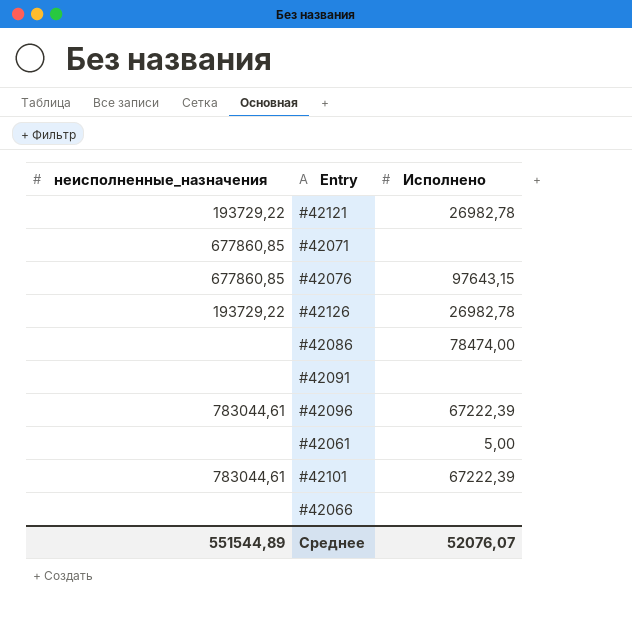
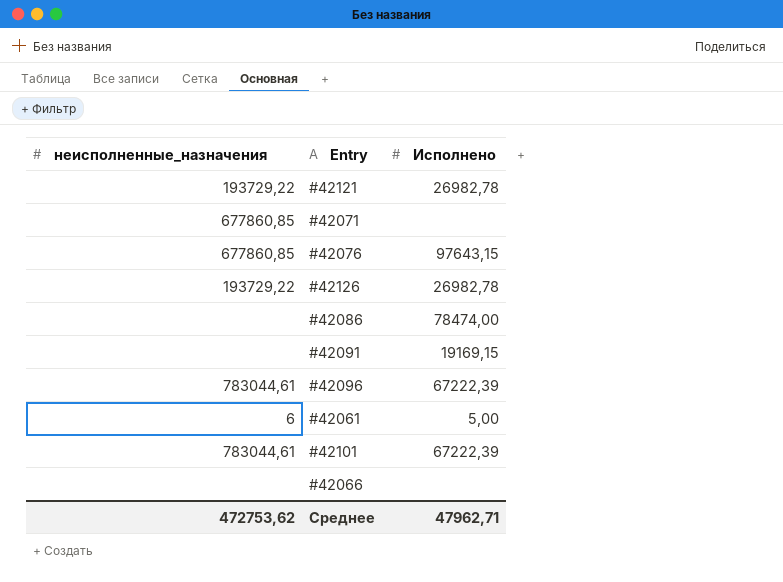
#42091 | Исполнено: none -> 19169,15
#42061 | неисполненные_назначения: none -> 6
Среднее | неисполненные_назначения: 551544,89 -> 472753,62
Среднее | Исполнено: 52076,07 -> 47962,71

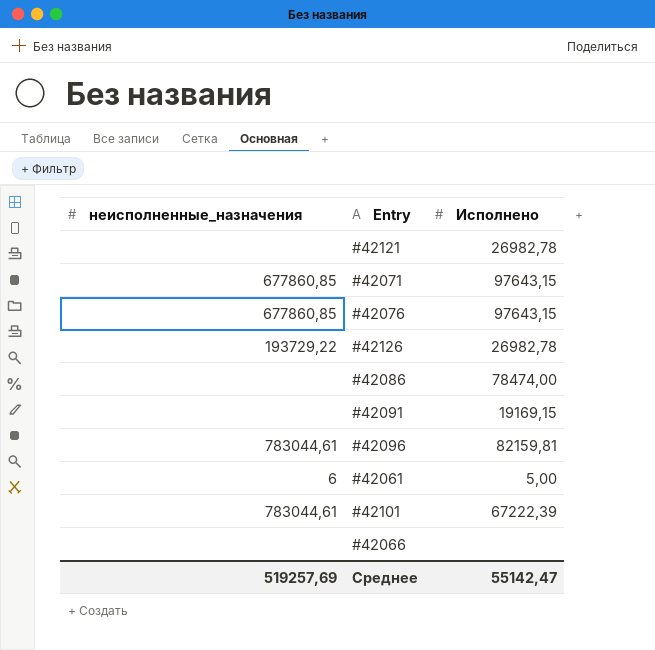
#42121 | неисполненные_назначения: 193729,22 -> none
#42071 | Исполнено: none -> 97643,15
#42096 | Исполнено: 67222,39 -> 82159,81
Среднее | неисполненные_назначения: 472753,62 -> 519257,69
Среднее | Исполнено: 47962,71 -> 55142,47

